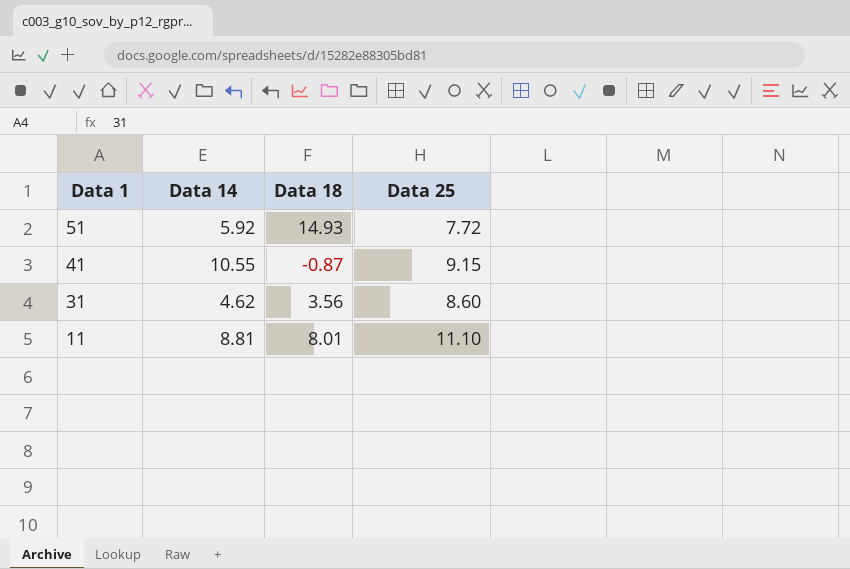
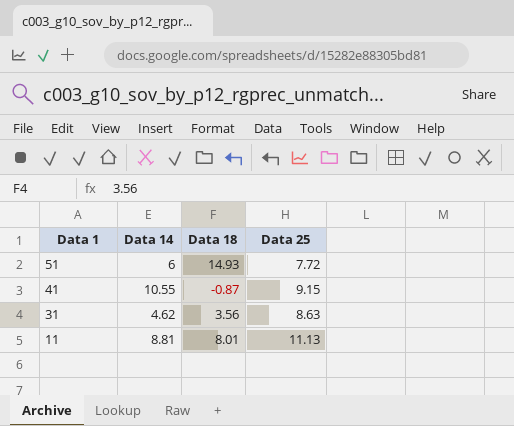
51 | Data 14: 5.92 -> 6
31 | Data 25: 8.60 -> 8.63
11 | Data 25: 11.10 -> 11.13

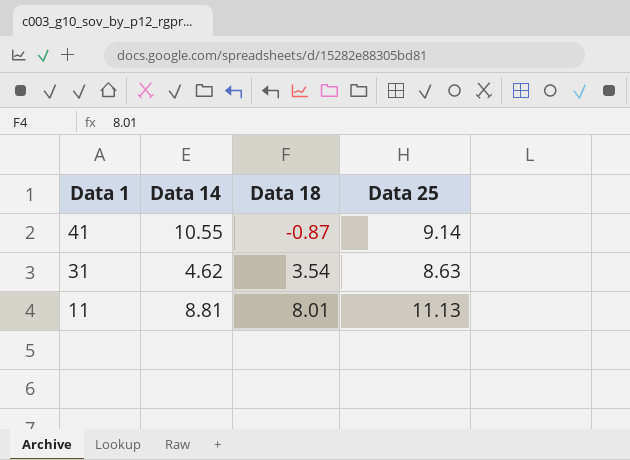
row 51: 6 | 14.93 | 7.72 -> none
41 | Data 25: 9.15 -> 9.14
31 | Data 18: 3.56 -> 3.54

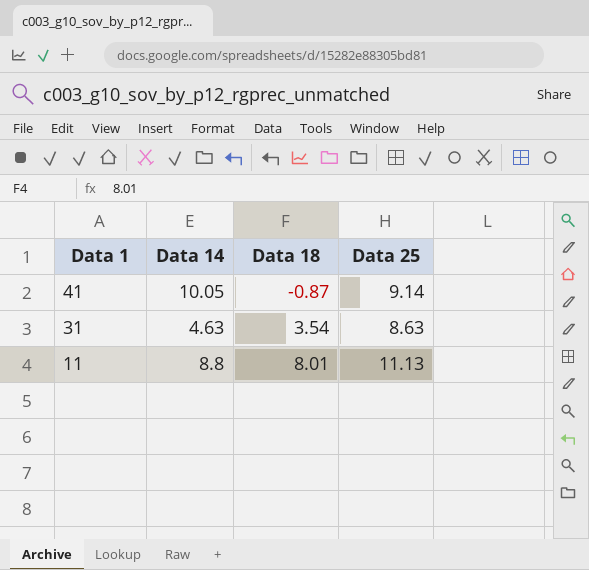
41 | Data 14: 10.55 -> 10.05
31 | Data 14: 4.62 -> 4.63
11 | Data 14: 8.81 -> 8.8

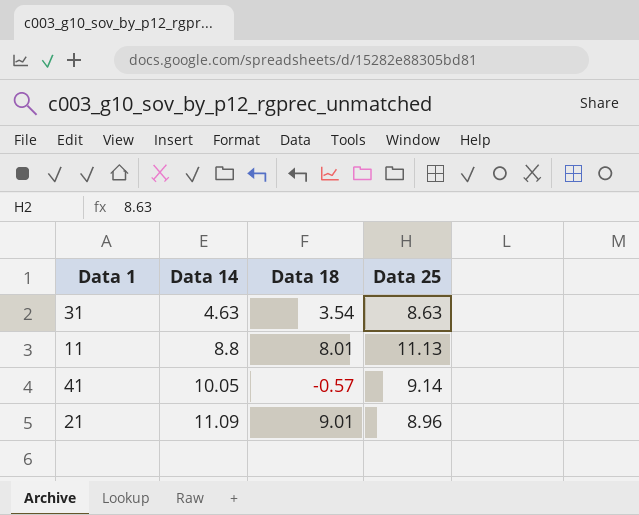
row order: Data 1 descending -> Data 14 ascending
41 | Data 18: -0.87 -> -0.57
row 21: none -> 11.09 | 9.01 | 8.96

